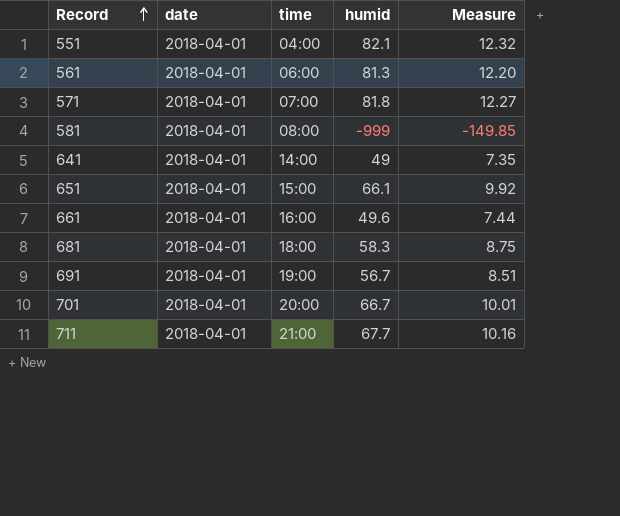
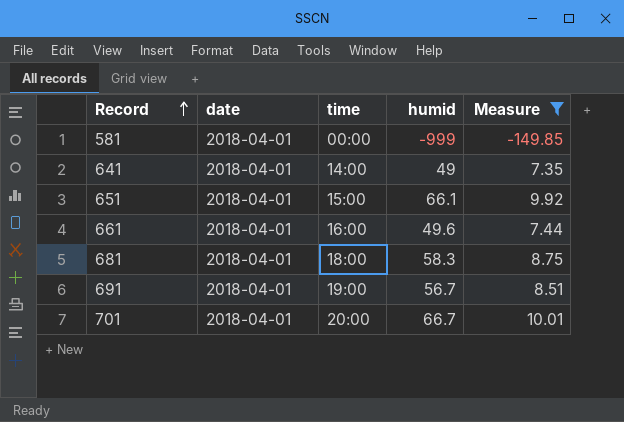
filter: none -> Measure <= 10.01
581 | time: 08:00 -> 00:00

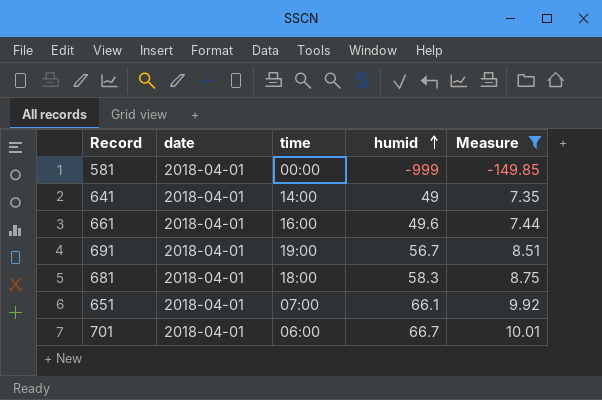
row order: Record ascending -> humid ascending
651 | time: 15:00 -> 07:00
701 | time: 20:00 -> 06:00

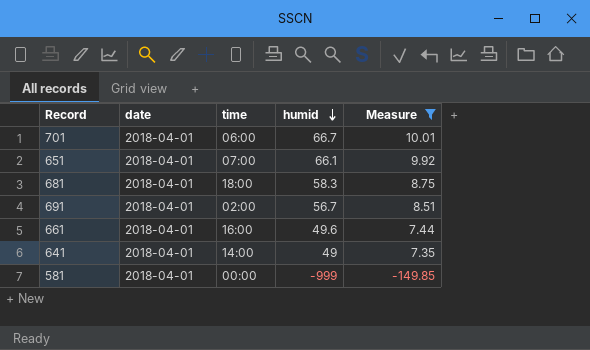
row order: humid ascending -> humid descending
691 | time: 19:00 -> 02:00

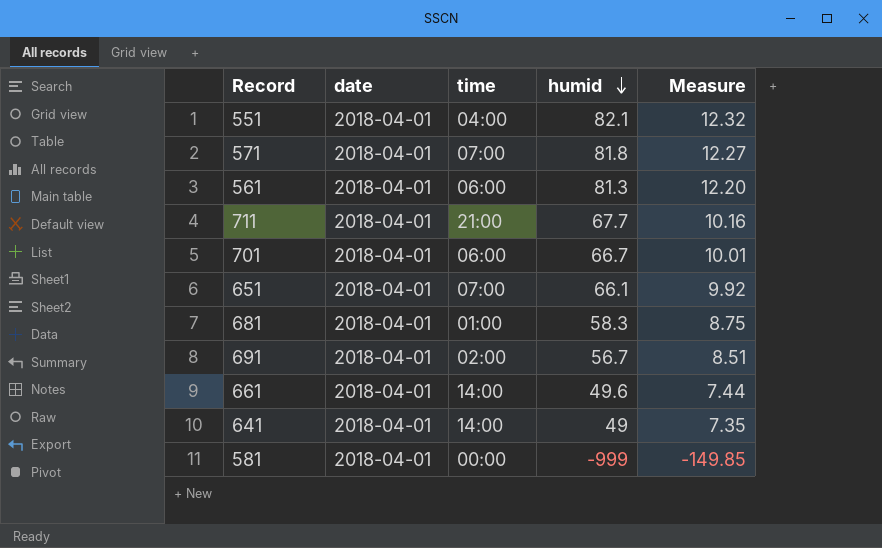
filter: Measure <= 10.01 -> none
681 | time: 18:00 -> 01:00
661 | time: 16:00 -> 14:00

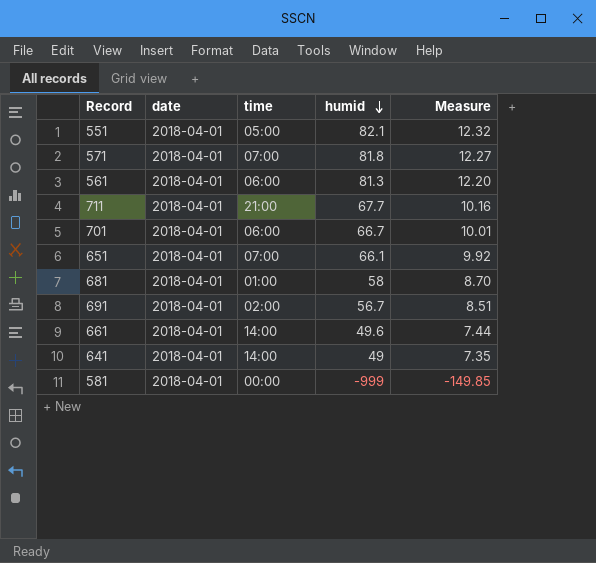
551 | time: 04:00 -> 05:00
681 | humid: 58.3 -> 58
681 | Measure: 8.75 -> 8.70

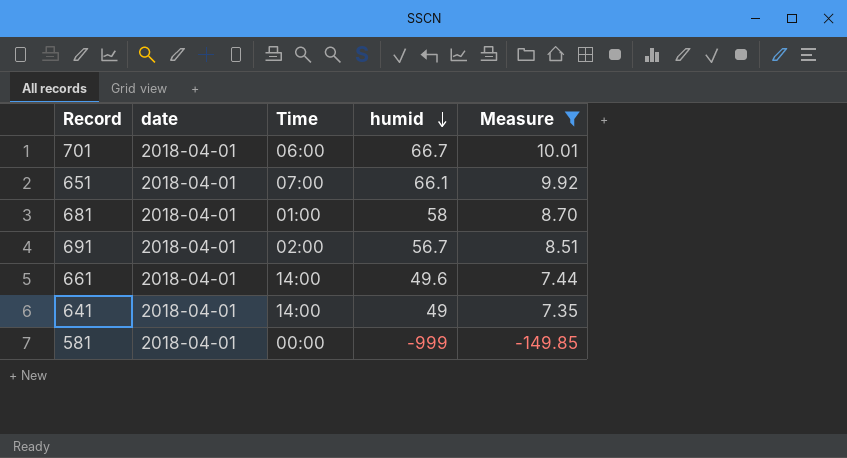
filter: none -> Measure <= 10.01
column name: time -> Time

